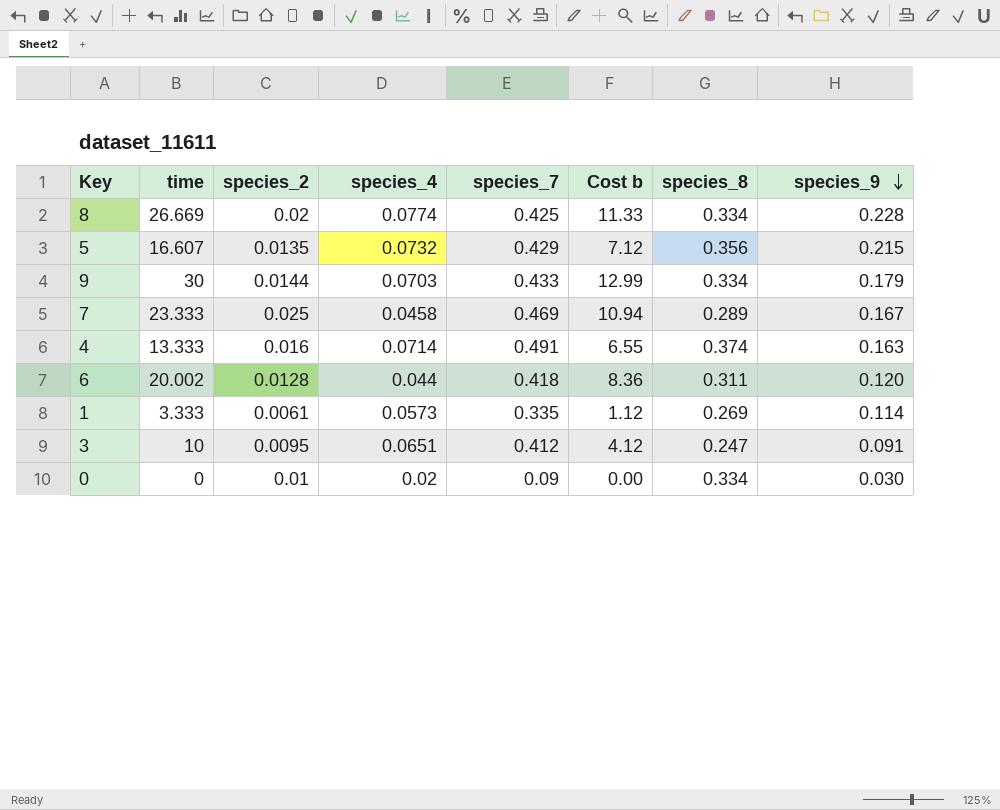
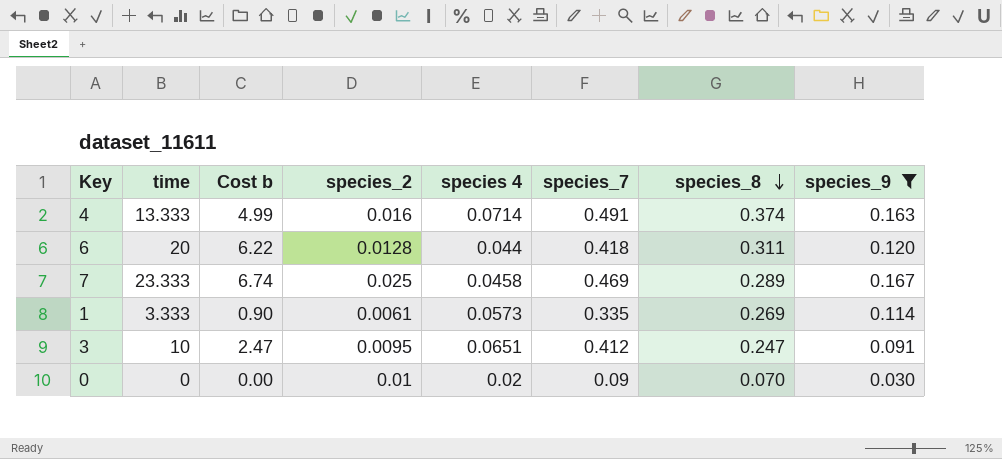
filter: none -> species_9 <= 0.167
row order: species_9 descending -> species_8 descending
column Cost b | formula: [time] * [species_7] -> [time] * [species_8]
column Cost b | position: 6 -> 3
column name: species_4 -> species 4
6 | time: 20.002 -> 20
0 | species_8: 0.334 -> 0.070

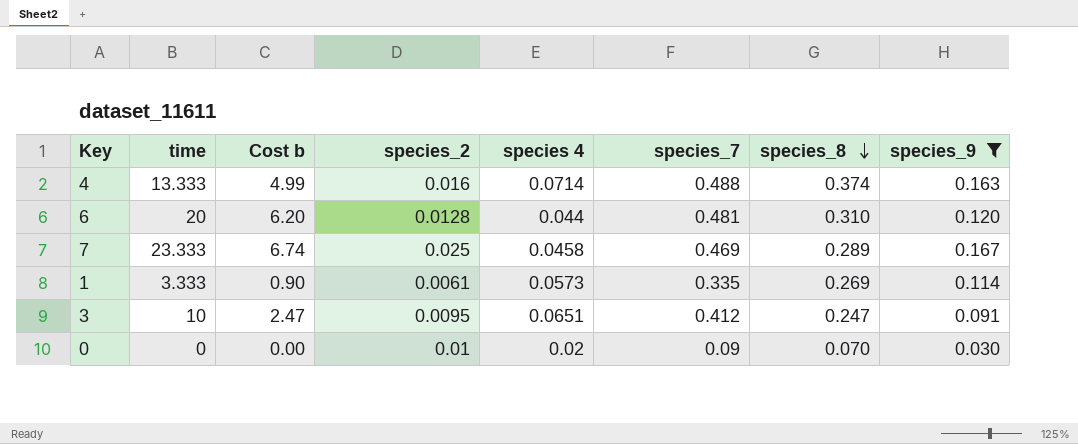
4 | species_7: 0.491 -> 0.488
6 | Cost b: 6.22 -> 6.20
6 | species_7: 0.418 -> 0.481
6 | species_8: 0.311 -> 0.310

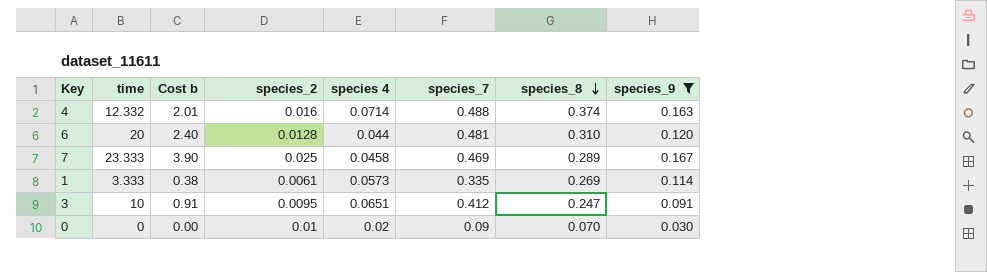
column Cost b | formula: [time] * [species_8] -> [time] * [species_9]
4 | time: 13.333 -> 12.332

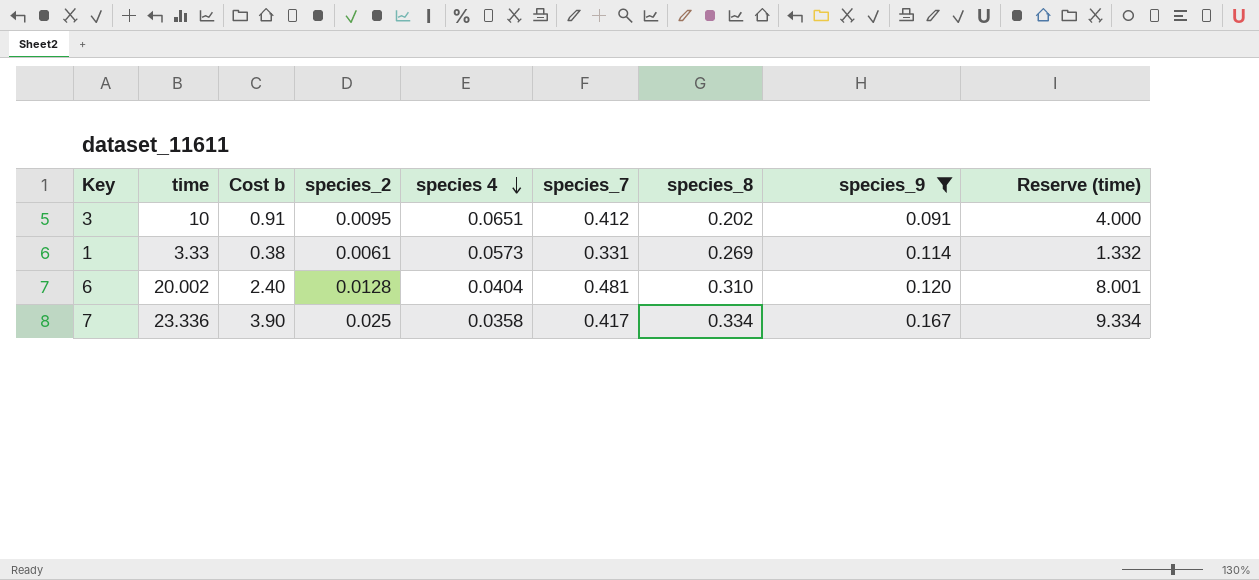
row order: species_8 descending -> species 4 descending
column Reserve (time) | formula: none -> [time] * 0.4
row 4: 12.332 | 2.01 | 0.016 | 0.0714 | 0.488 | 0.374 | 0.163 -> none
row 0: 0 | 0.00 | 0.01 | 0.02 | 0.09 | 0.070 | 0.030 -> none
3 | species_8: 0.247 -> 0.202
1 | time: 3.333 -> 3.33
1 | species_7: 0.335 -> 0.331
6 | time: 20 -> 20.002
6 | species 4: 0.044 -> 0.0404
7 | time: 23.333 -> 23.336
7 | species 4: 0.0458 -> 0.0358
7 | species_7: 0.469 -> 0.417
7 | species_8: 0.289 -> 0.334

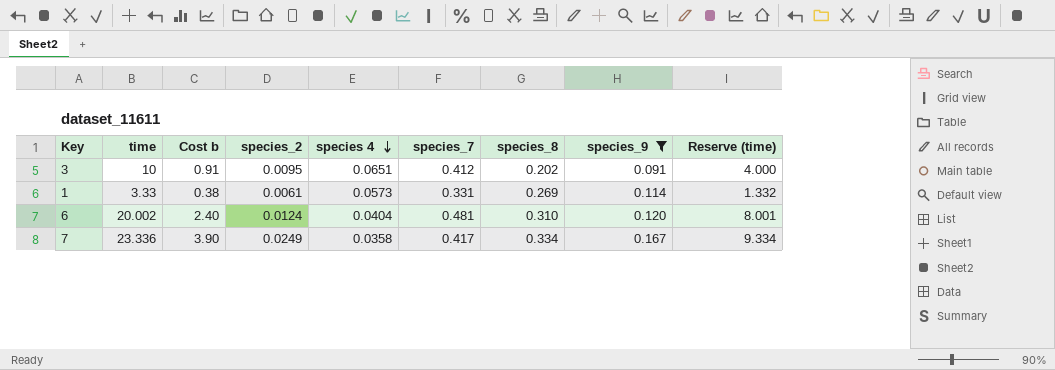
6 | species_2: 0.0128 -> 0.0124
7 | species_2: 0.025 -> 0.0249

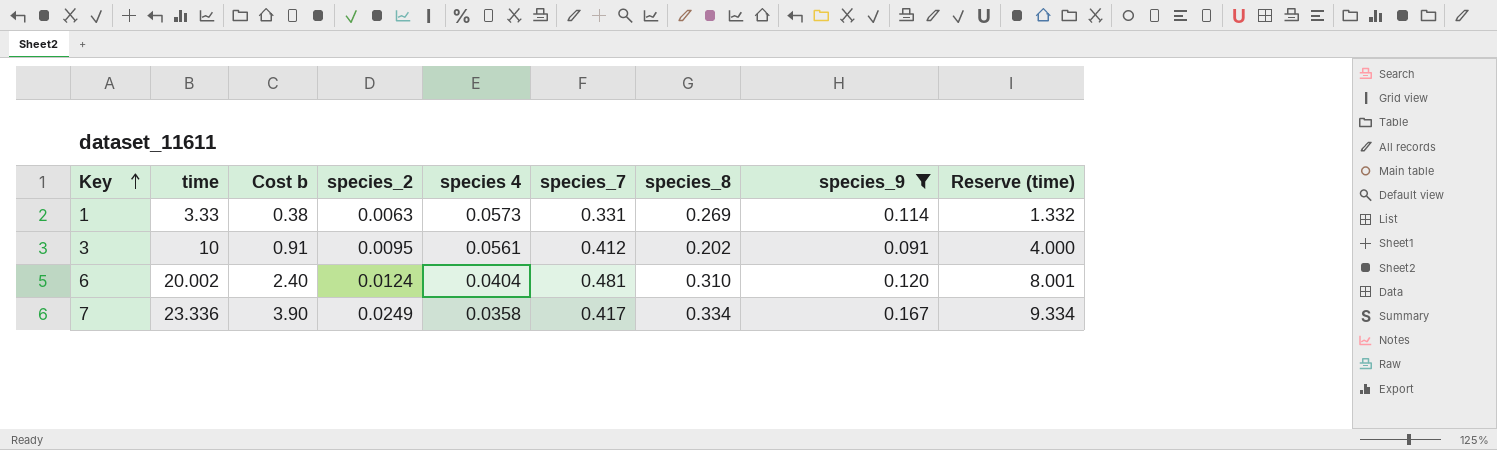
row order: species 4 descending -> Key ascending
1 | species_2: 0.0061 -> 0.0063
3 | species 4: 0.0651 -> 0.0561

